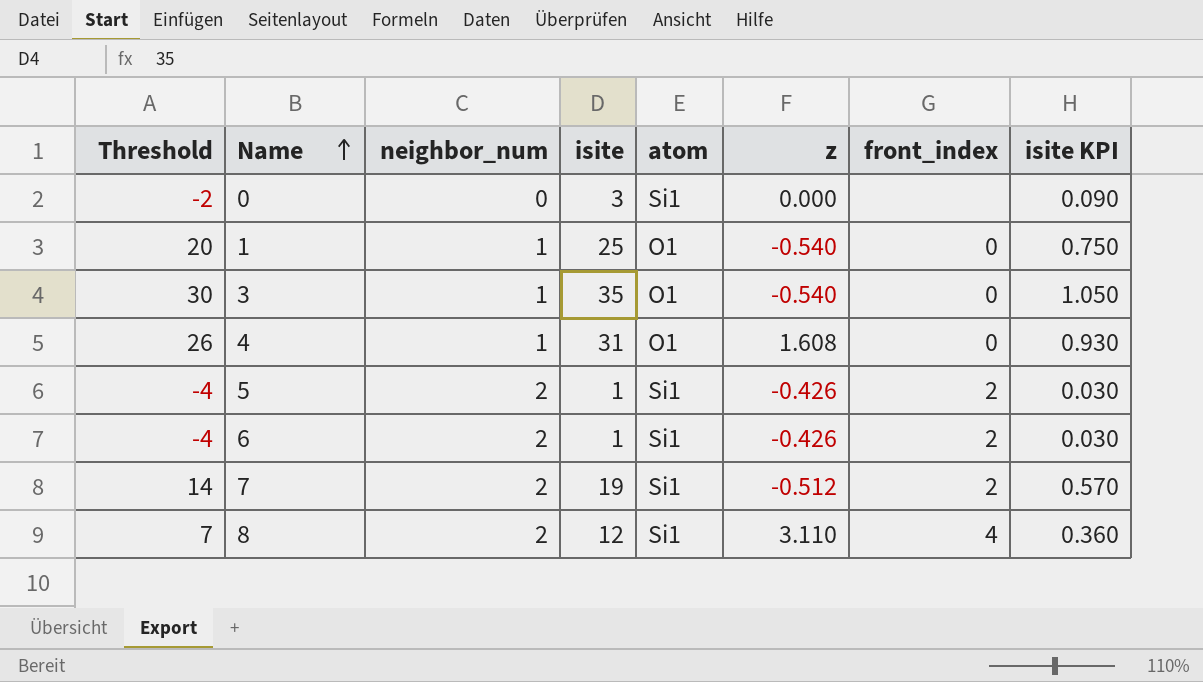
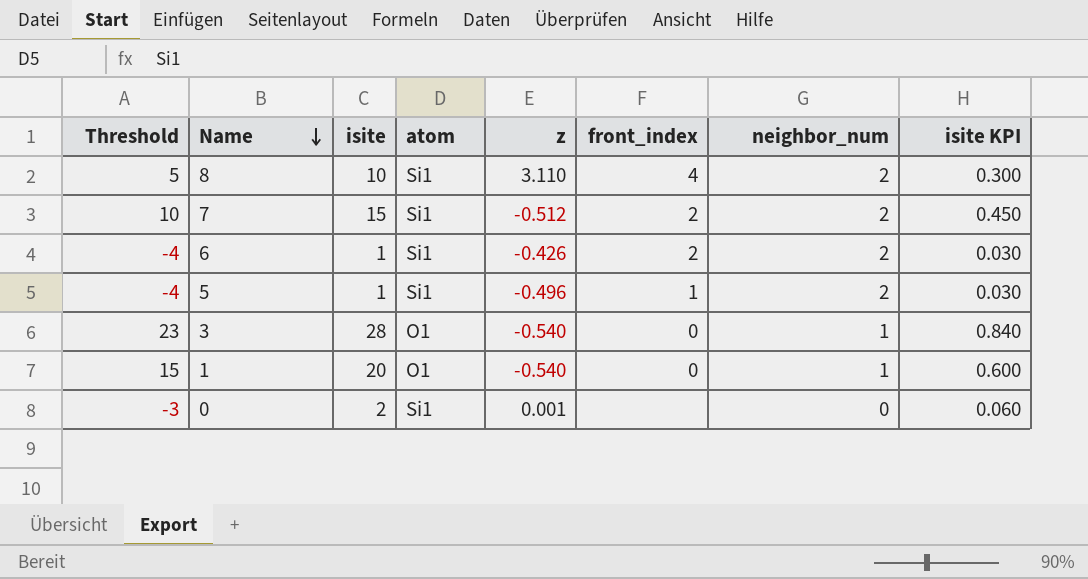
row order: Name ascending -> Name descending
column neighbor_num | position: 3 -> 7
row 4: 26 | 1 | 31 | O1 | 1.608 | 0 | 0.930 -> none
8 | Threshold: 7 -> 5
8 | isite: 12 -> 10
8 | isite KPI: 0.360 -> 0.300
7 | Threshold: 14 -> 10
7 | isite: 19 -> 15
7 | isite KPI: 0.570 -> 0.450
5 | z: -0.426 -> -0.496
5 | front_index: 2 -> 1
3 | Threshold: 30 -> 23
3 | isite: 35 -> 28
3 | isite KPI: 1.050 -> 0.840
1 | Threshold: 20 -> 15
1 | isite: 25 -> 20
1 | isite KPI: 0.750 -> 0.600
0 | Threshold: -2 -> -3
0 | isite: 3 -> 2
0 | z: 0.000 -> 0.001
0 | isite KPI: 0.090 -> 0.060

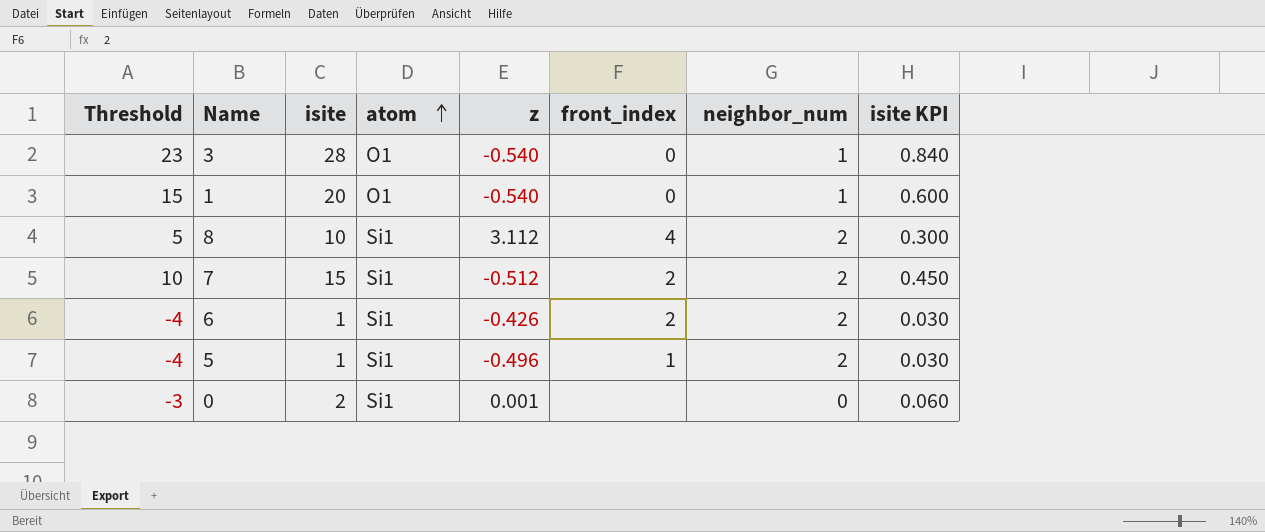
row order: Name descending -> atom ascending
8 | z: 3.110 -> 3.112

